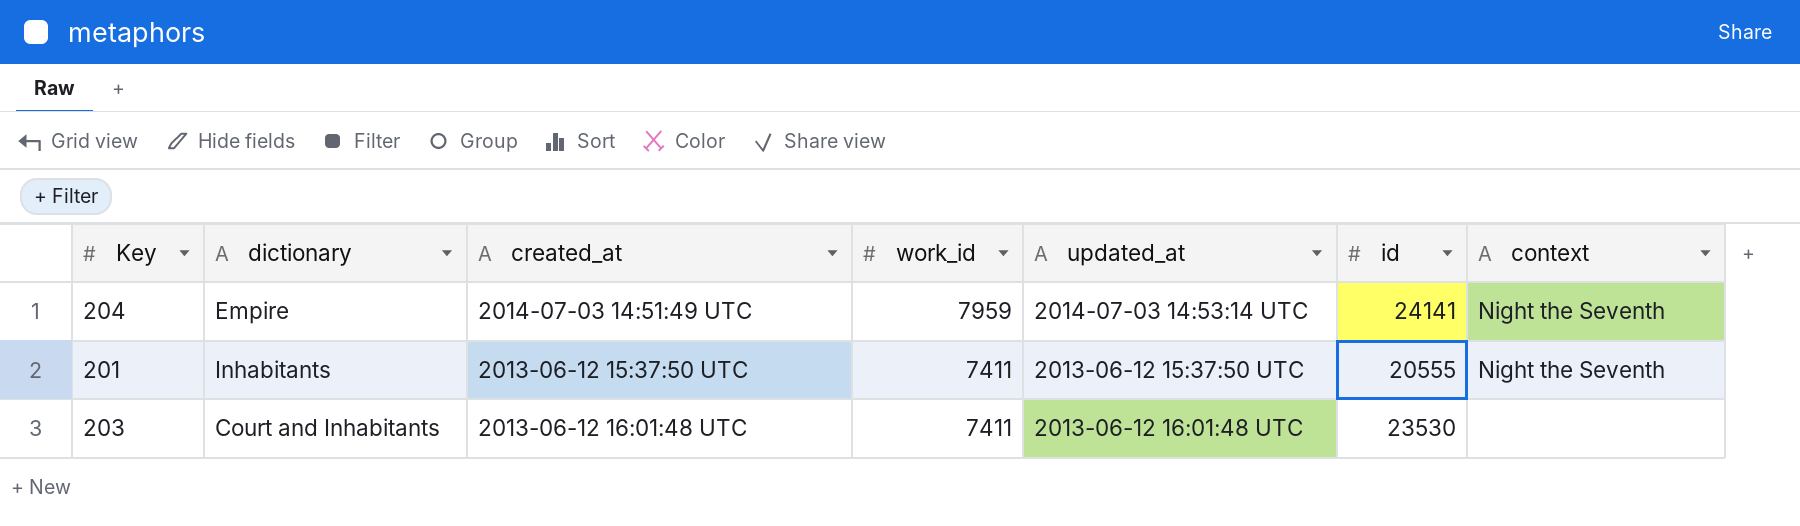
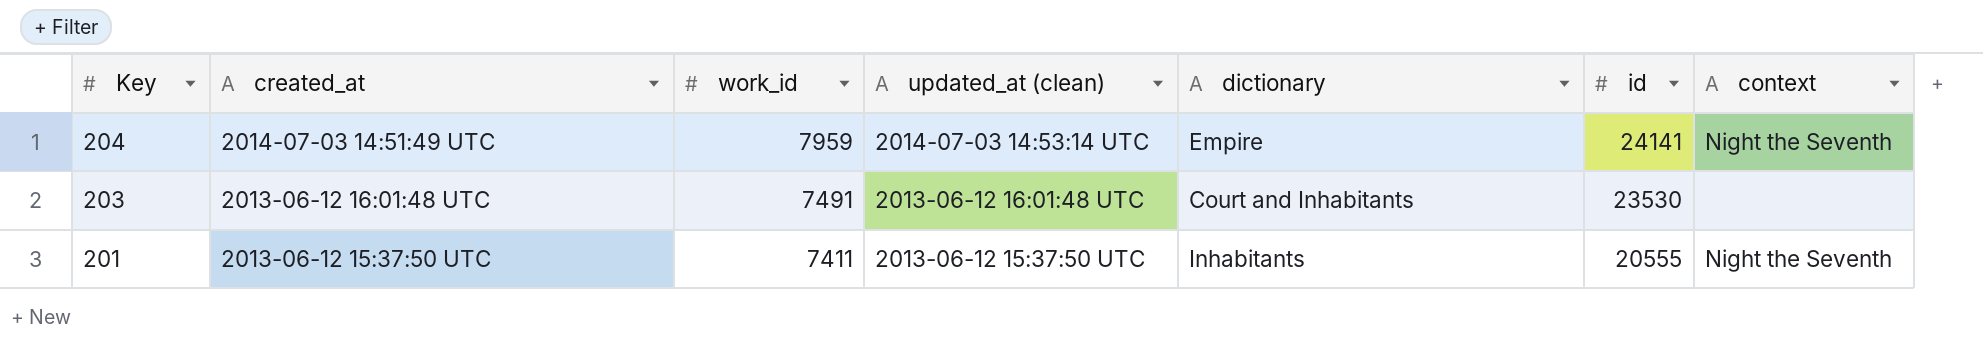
row order: work_id descending -> Key descending
column name: updated_at -> updated_at (clean)
column dictionary | position: 2 -> 5
203 | work_id: 7411 -> 7491

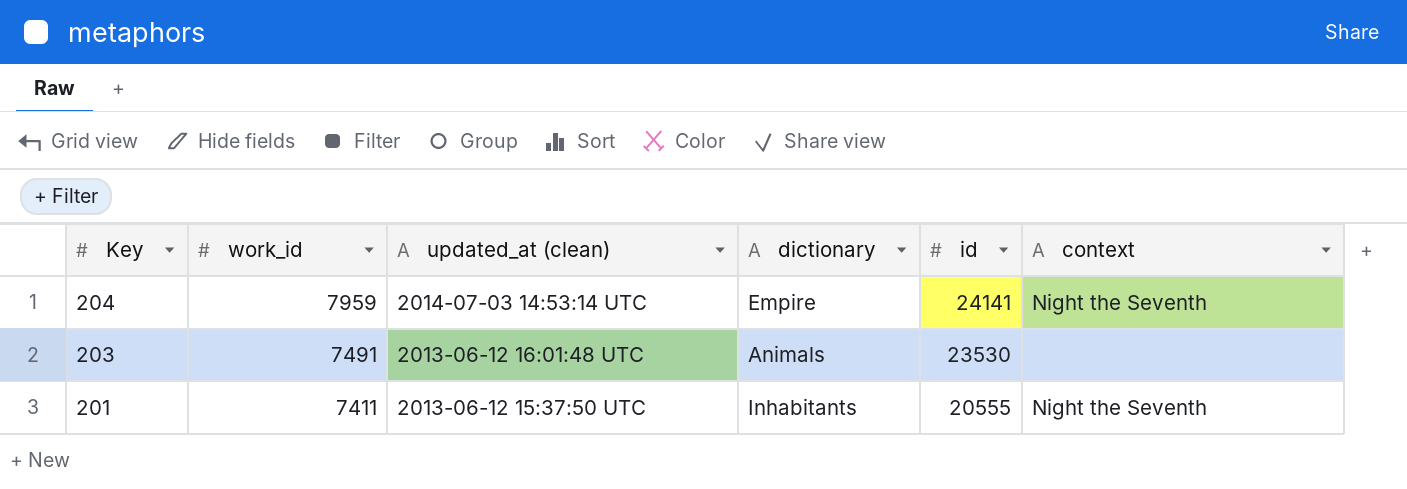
column created_at | position: 2 -> none
203 | dictionary: Court and Inhabitants -> Animals

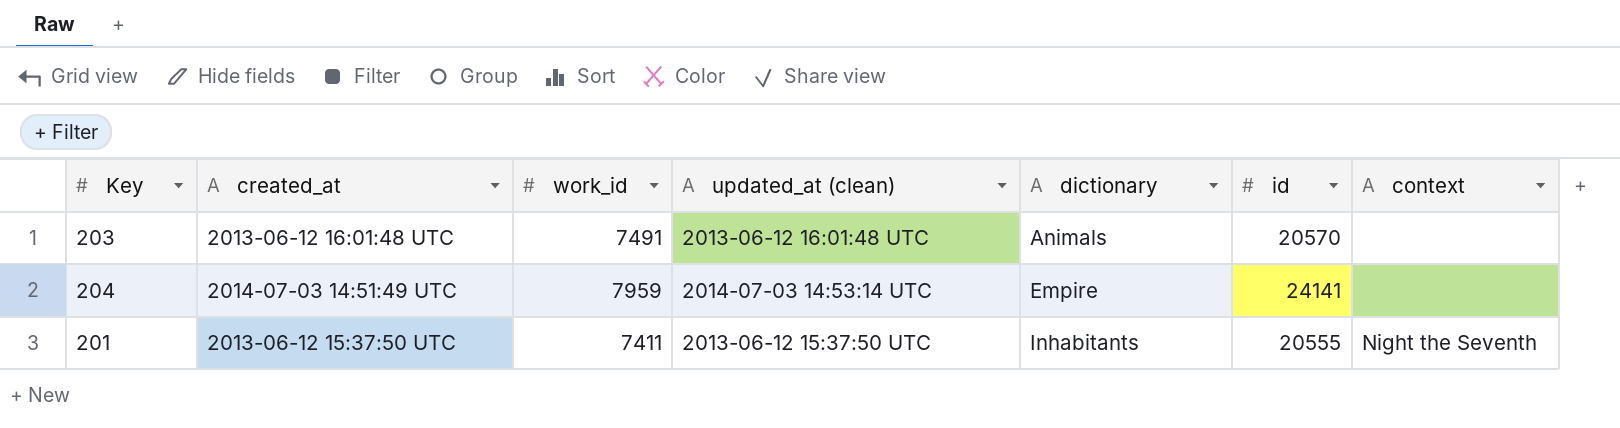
row order: Key descending -> dictionary ascending
column created_at | position: none -> 2
203 | id: 23530 -> 20570
204 | context: Night the Seventh -> none

